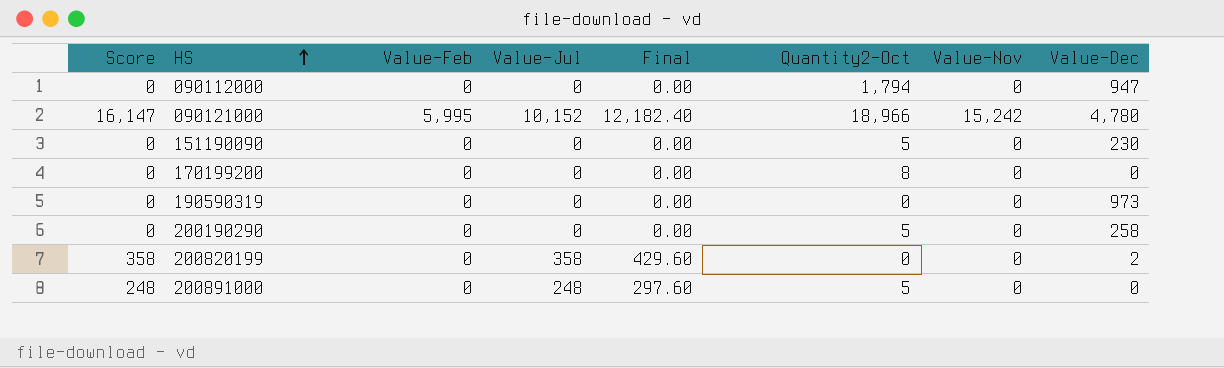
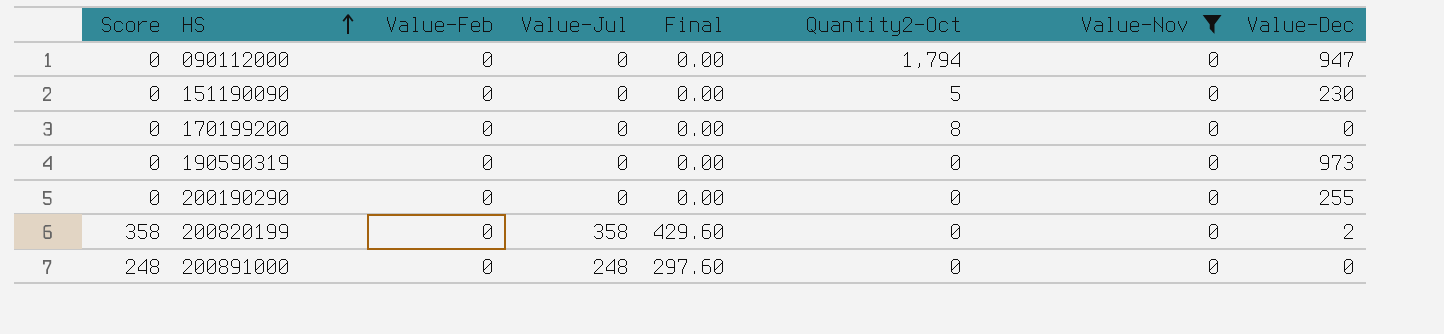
filter: none -> Value-Nov = 0
200190290 | Quantity2-Oct: 5 -> 0
200190290 | Value-Dec: 258 -> 255
200891000 | Quantity2-Oct: 5 -> 0

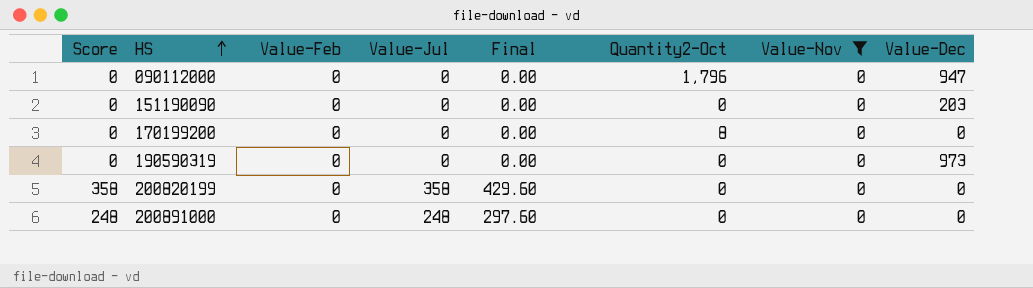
row 200190290: 0 | 0 | 0 | 0.00 | 0 | 0 | 255 -> none
090112000 | Quantity2-Oct: 1,794 -> 1,796
151190090 | Quantity2-Oct: 5 -> 0
151190090 | Value-Dec: 230 -> 203
200820199 | Value-Dec: 2 -> 0

